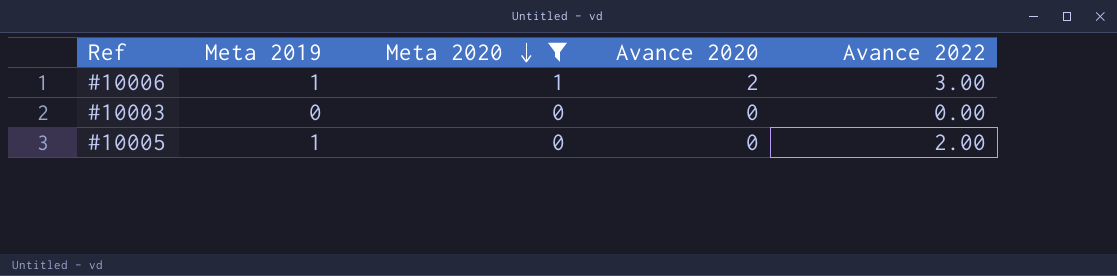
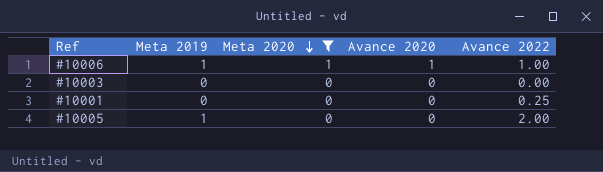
#10006 | Avance 2020: 2 -> 1
#10006 | Avance 2022: 3.00 -> 1.00
row #10001: none -> 0 | 0 | 0 | 0.25

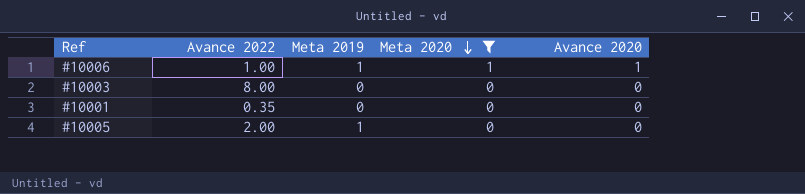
column Avance 2022 | position: 5 -> 2
#10003 | Avance 2022: 0.00 -> 8.00
#10001 | Avance 2022: 0.25 -> 0.35

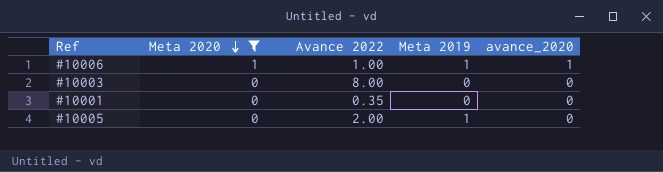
column Meta 2020 | position: 4 -> 2
column name: Avance 2020 -> avance_2020

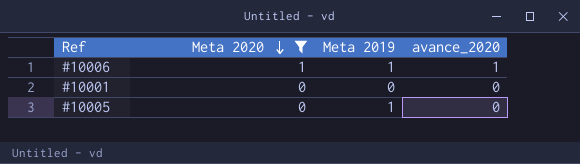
column Avance 2022 | position: 3 -> none
row #10003: 0 | 8.00 | 0 | 0 -> none

